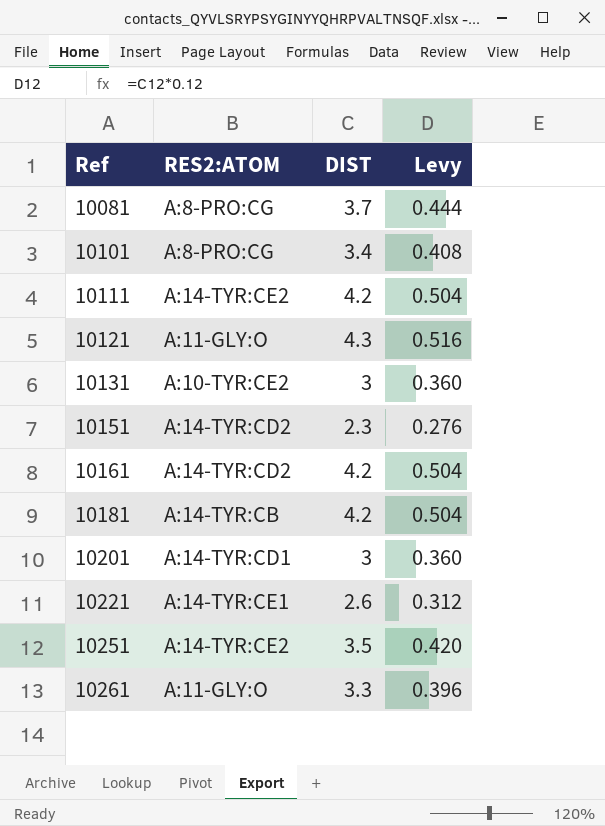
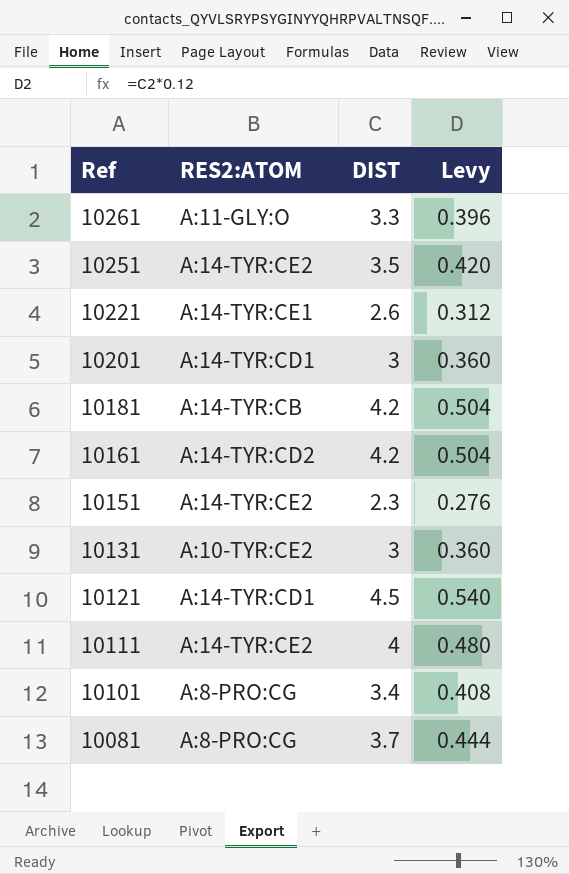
row order: Ref ascending -> Ref descending
10151 | RES2:ATOM: A:14-TYR:CD2 -> A:14-TYR:CE2
10121 | RES2:ATOM: A:11-GLY:O -> A:14-TYR:CD1
10121 | DIST: 4.3 -> 4.5
10121 | Levy: 0.516 -> 0.540
10111 | DIST: 4.2 -> 4
10111 | Levy: 0.504 -> 0.480

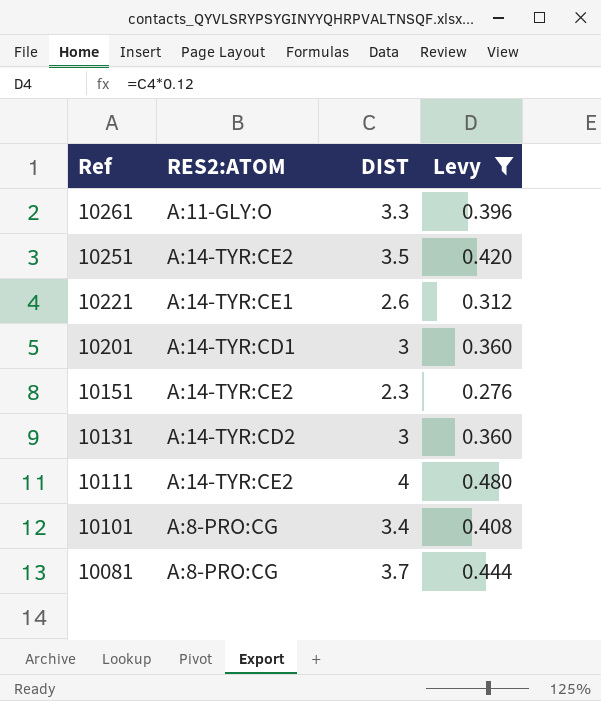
filter: none -> Levy <= 0.480
10131 | RES2:ATOM: A:10-TYR:CE2 -> A:14-TYR:CD2

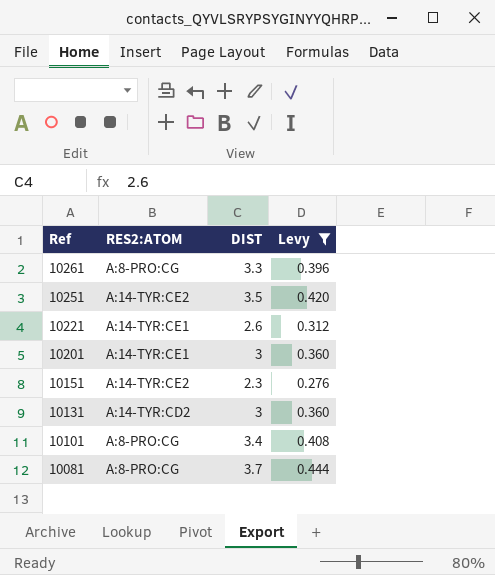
row 10111: A:14-TYR:CE2 | 4 | 0.480 -> none
10261 | RES2:ATOM: A:11-GLY:O -> A:8-PRO:CG
10201 | RES2:ATOM: A:14-TYR:CD1 -> A:14-TYR:CE1

